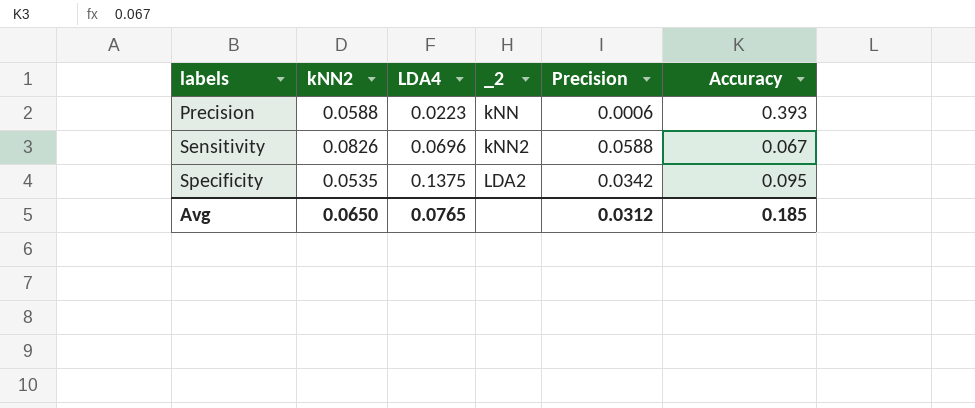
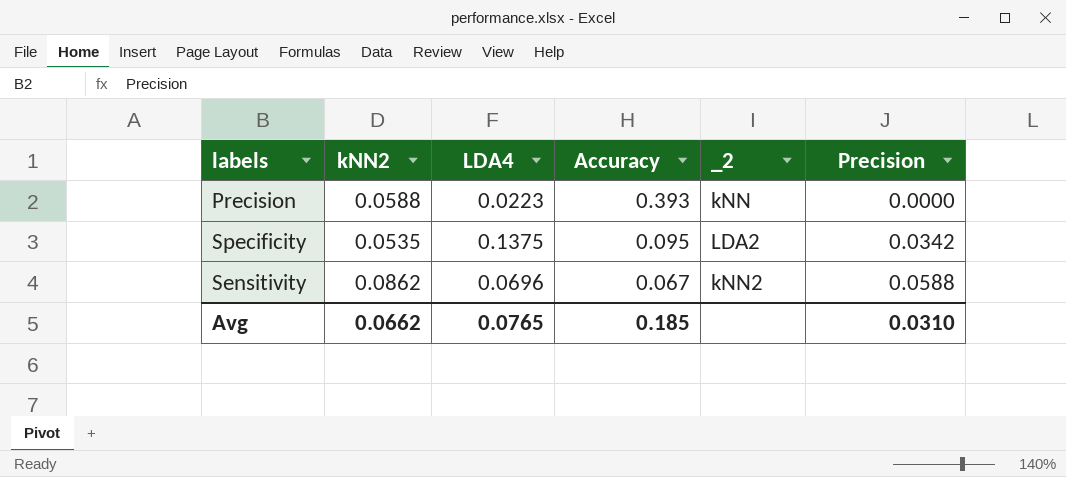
row order: labels ascending -> Accuracy descending
column Accuracy | position: 6 -> 4
Precision | Precision: 0.0006 -> 0.0000
Sensitivity | kNN2: 0.0826 -> 0.0862
Avg | kNN2: 0.0650 -> 0.0662
Avg | Precision: 0.0312 -> 0.0310

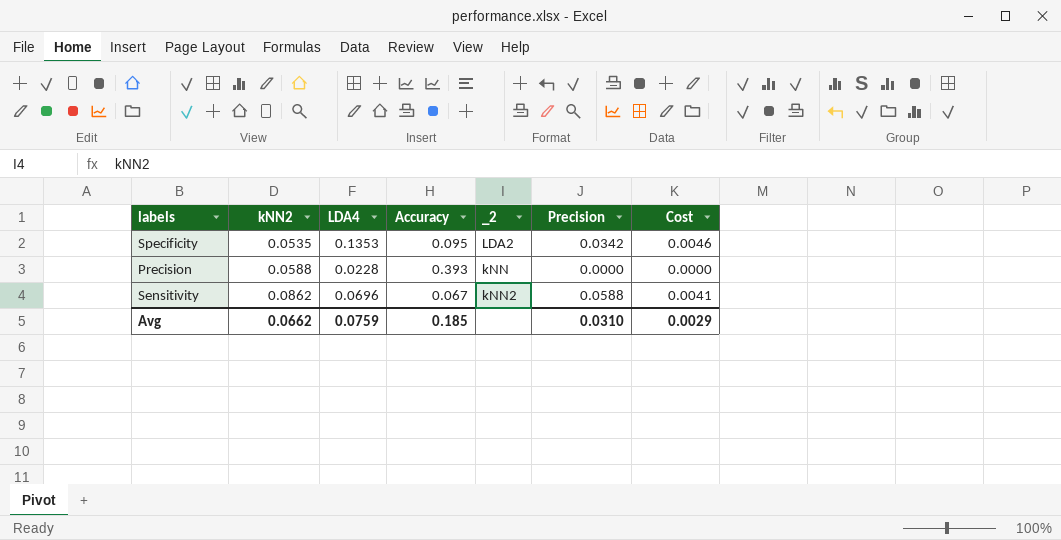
row order: Accuracy descending -> kNN2 ascending
column Cost | formula: none -> [LDA4] * [Precision]
Specificity | LDA4: 0.1375 -> 0.1353
Precision | LDA4: 0.0223 -> 0.0228
Avg | LDA4: 0.0765 -> 0.0759

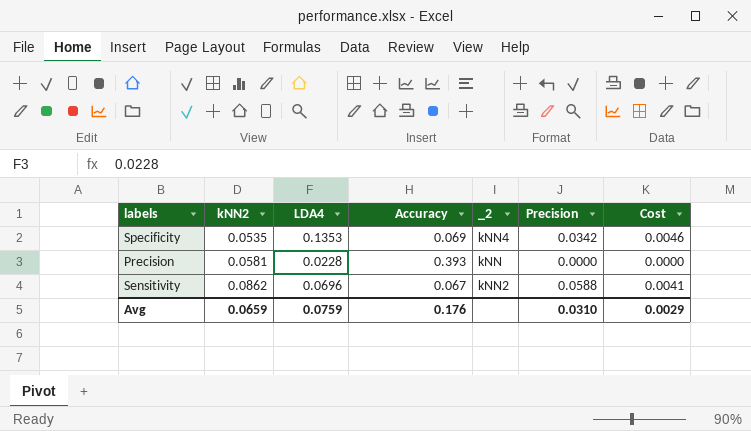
Specificity | Accuracy: 0.095 -> 0.069
Specificity | _2: LDA2 -> kNN4
Precision | kNN2: 0.0588 -> 0.0581
Avg | kNN2: 0.0662 -> 0.0659
Avg | Accuracy: 0.185 -> 0.176

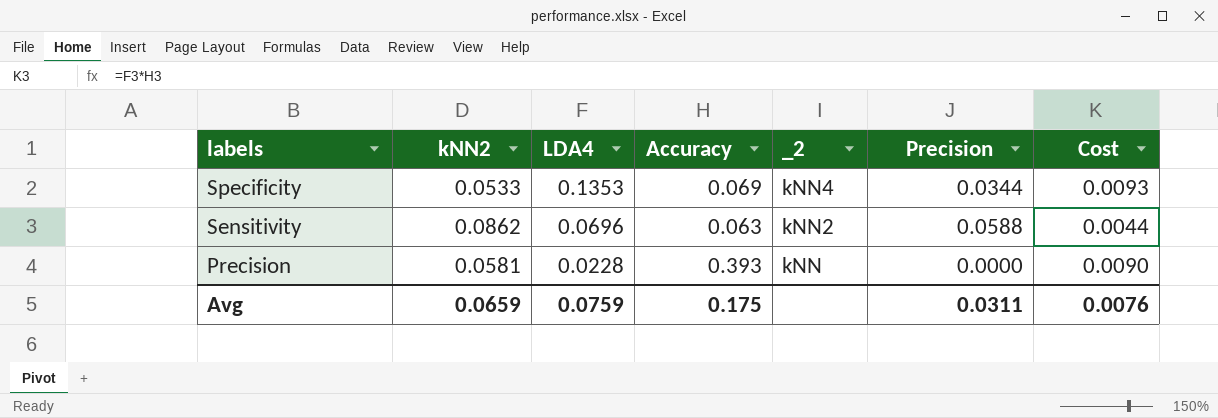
row order: kNN2 ascending -> labels descending
column Cost | formula: [LDA4] * [Precision] -> [LDA4] * [Accuracy]
Specificity | kNN2: 0.0535 -> 0.0533
Specificity | Precision: 0.0342 -> 0.0344
Sensitivity | Accuracy: 0.067 -> 0.063
Avg | Accuracy: 0.176 -> 0.175
Avg | Precision: 0.0310 -> 0.0311
Avg | Cost: 0.0029 -> 0.0076

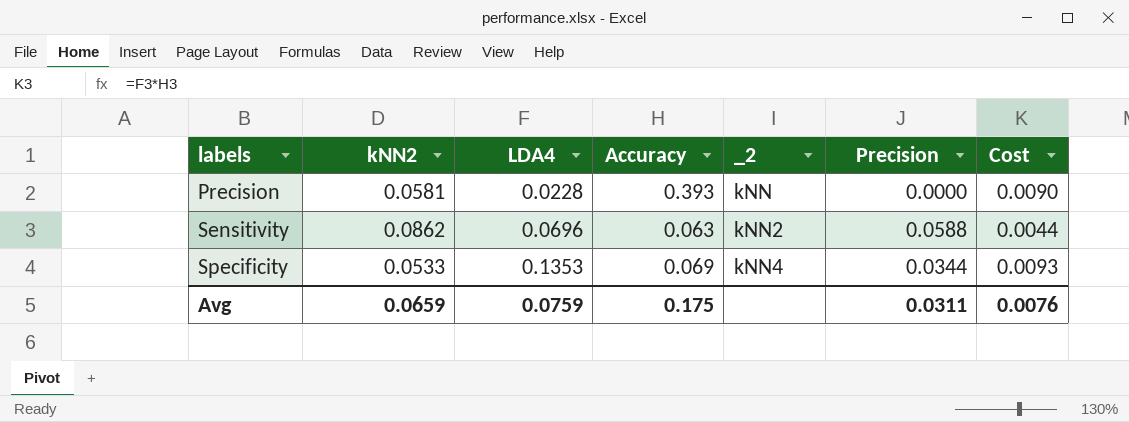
row order: labels descending -> labels ascending

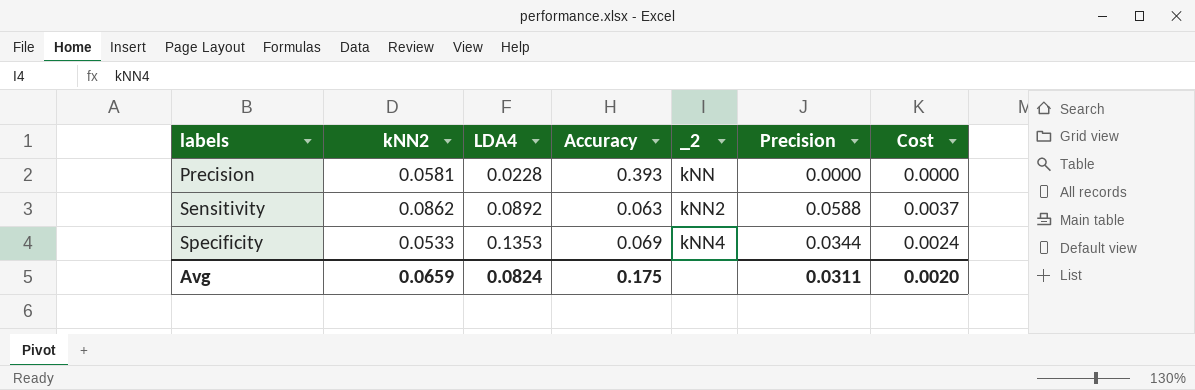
column Cost | formula: [LDA4] * [Accuracy] -> [Accuracy] * [Precision]
Sensitivity | LDA4: 0.0696 -> 0.0892
Avg | LDA4: 0.0759 -> 0.0824
Avg | Cost: 0.0076 -> 0.0020

